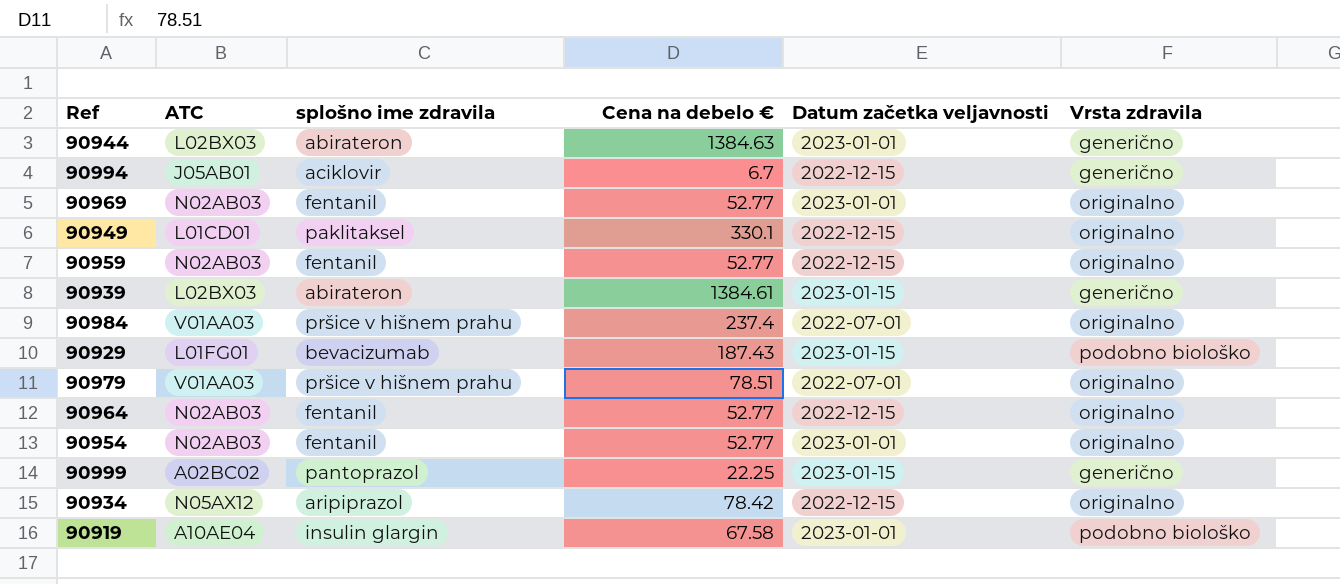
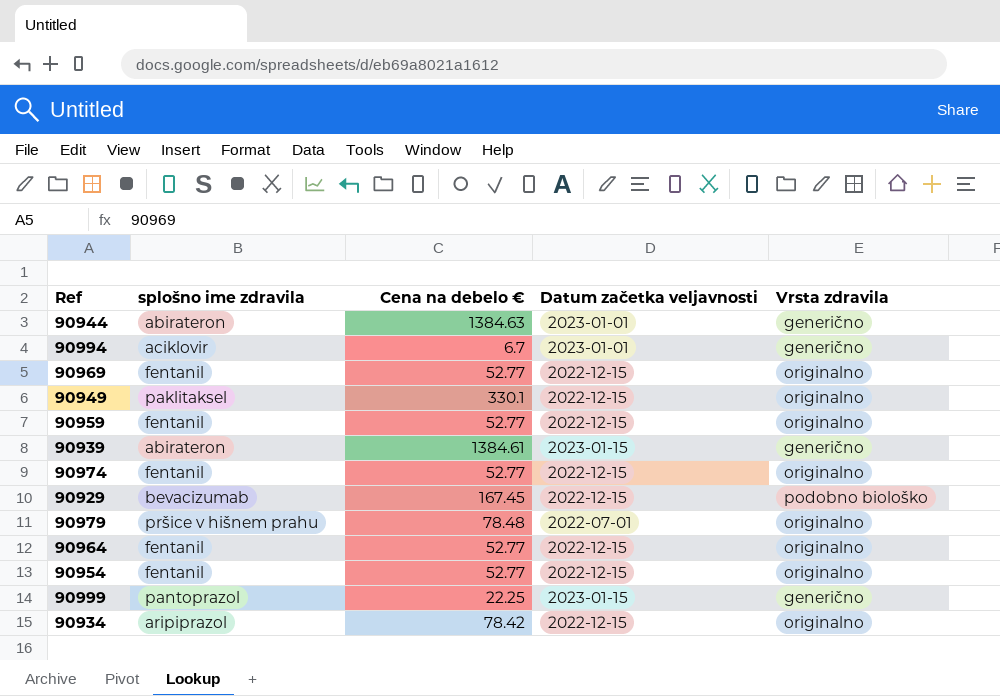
column ATC | position: 2 -> none
row 90984: V01AA03 | pršice v hišnem prahu | 237.4 | 2022-07-01 | originalno -> none
row 90919: A10AE04 | insulin glargin | 67.58 | 2023-01-01 | podobno biološko -> none
90994 | Datum začetka veljavnosti: 2022-12-15 -> 2023-01-01
90969 | Datum začetka veljavnosti: 2023-01-01 -> 2022-12-15
row 90974: none -> fentanil | 52.77 | 2022-12-15 | originalno
90929 | Cena na debelo €: 187.43 -> 167.45
90929 | Datum začetka veljavnosti: 2023-01-15 -> 2022-12-15
90979 | Cena na debelo €: 78.51 -> 78.48
90954 | Datum začetka veljavnosti: 2023-01-01 -> 2022-12-15

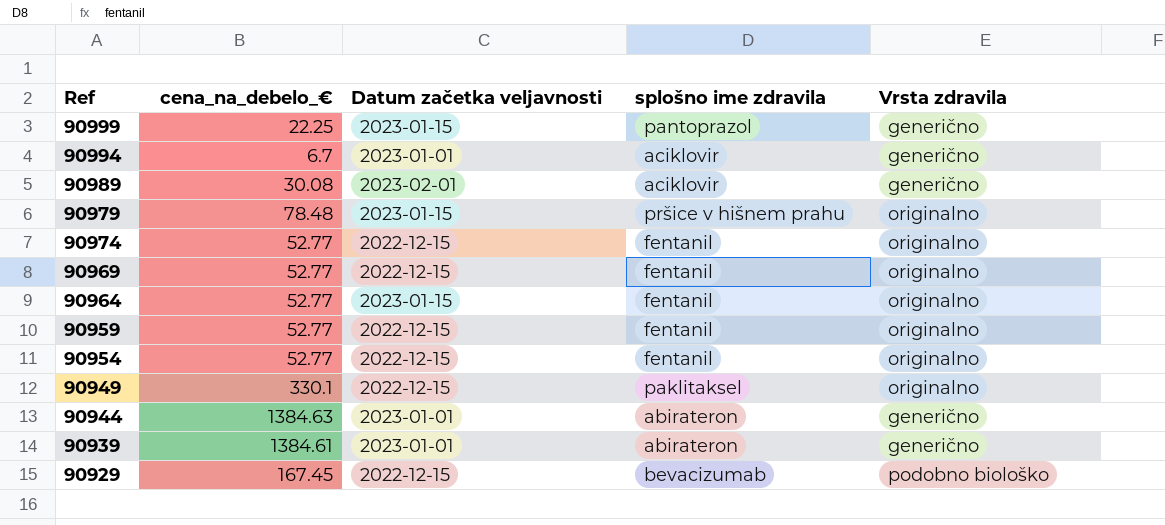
row order: none -> Ref descending
column name: Cena na debelo € -> cena_na_debelo_€
column splošno ime zdravila | position: 2 -> 4
row 90934: aripiprazol | 78.42 | 2022-12-15 | originalno -> none
row 90989: none -> 30.08 | 2023-02-01 | aciklovir | generično
90979 | Datum začetka veljavnosti: 2022-07-01 -> 2023-01-15
90964 | Datum začetka veljavnosti: 2022-12-15 -> 2023-01-15
90939 | Datum začetka veljavnosti: 2023-01-15 -> 2023-01-01

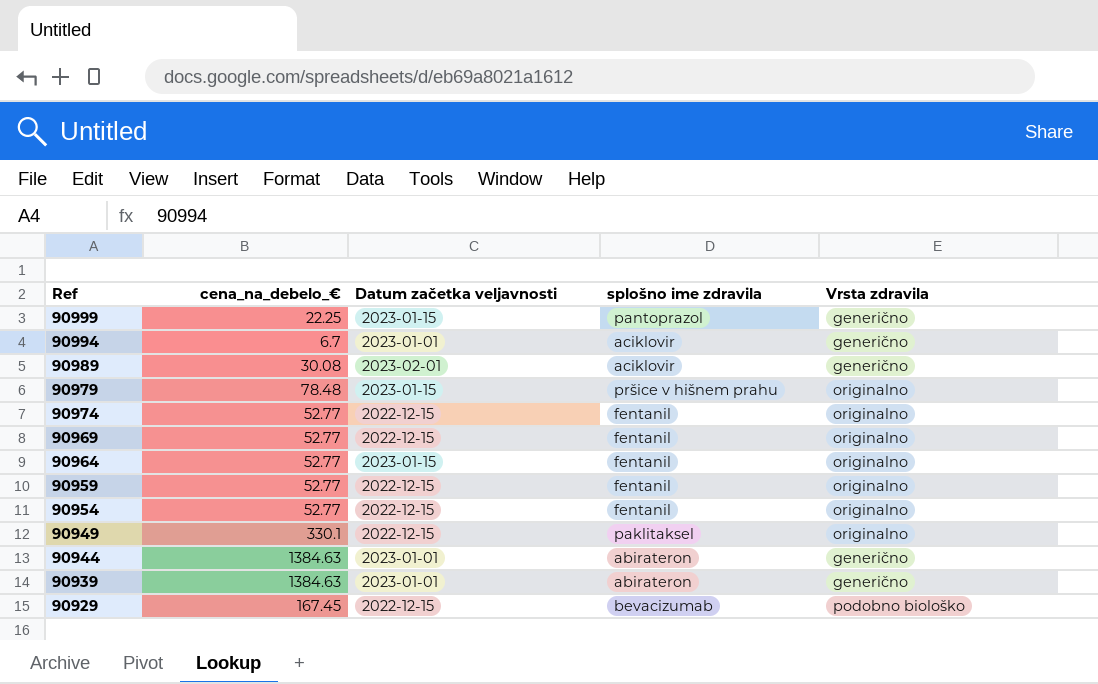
90939 | cena_na_debelo_€: 1384.61 -> 1384.63

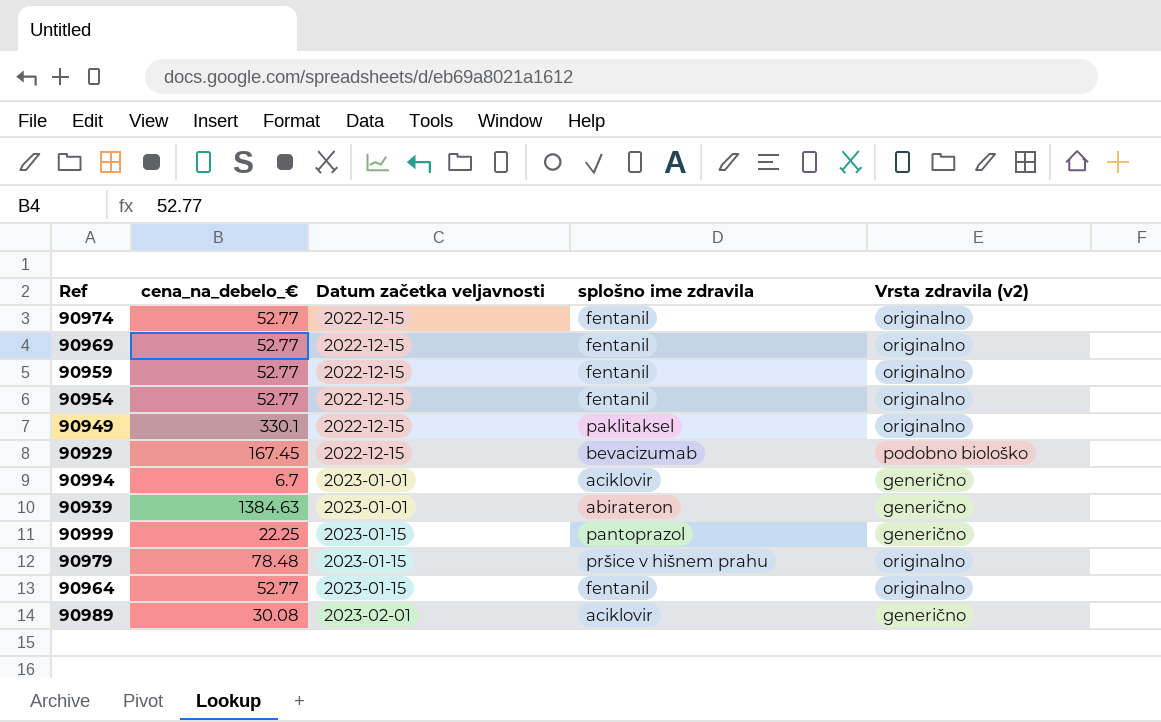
row order: Ref descending -> Datum začetka veljavnosti ascending
column name: Vrsta zdravila -> Vrsta zdravila (v2)
row 90944: 1384.63 | 2023-01-01 | abirateron | generično -> none

